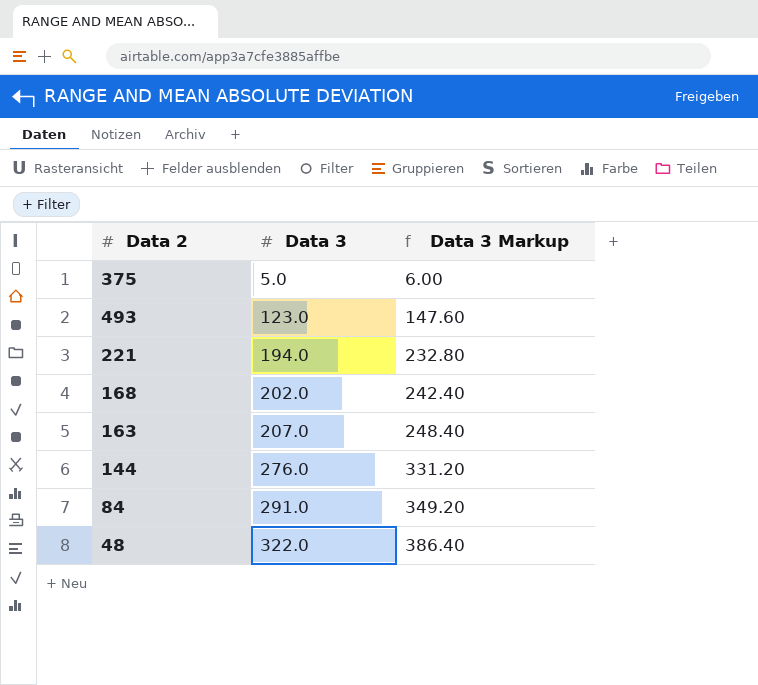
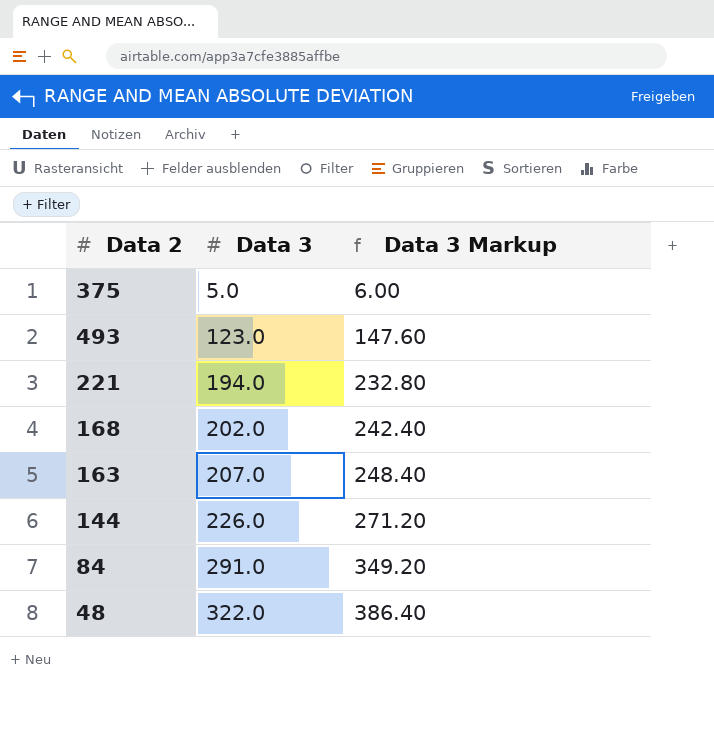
144 | Data 3: 276.0 -> 226.0
144 | Data 3 Markup: 331.20 -> 271.20

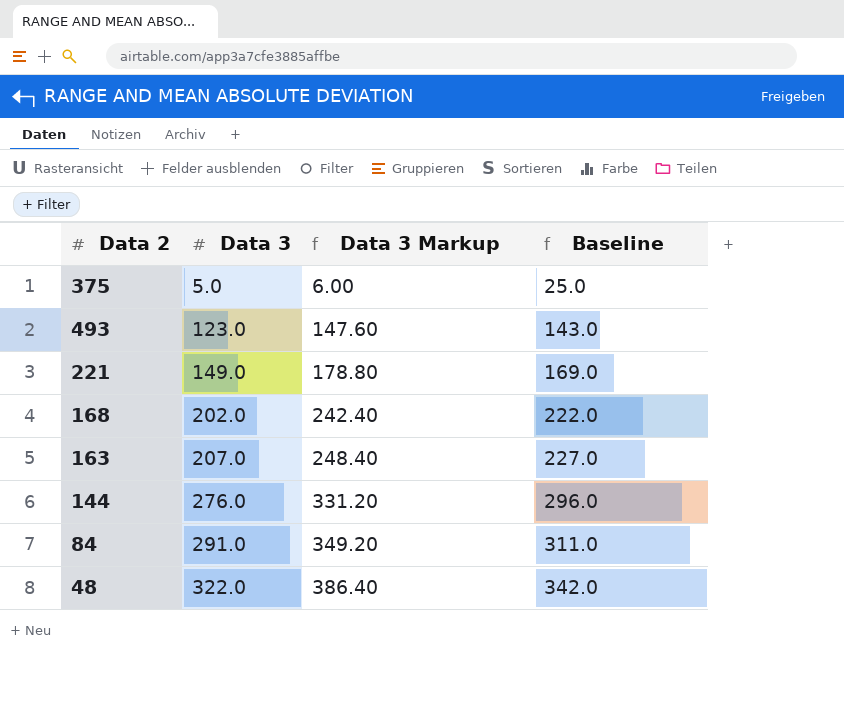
column Baseline | formula: none -> [Data 3] + 20
221 | Data 3: 194.0 -> 149.0
221 | Data 3 Markup: 232.80 -> 178.80
144 | Data 3: 226.0 -> 276.0
144 | Data 3 Markup: 271.20 -> 331.20

